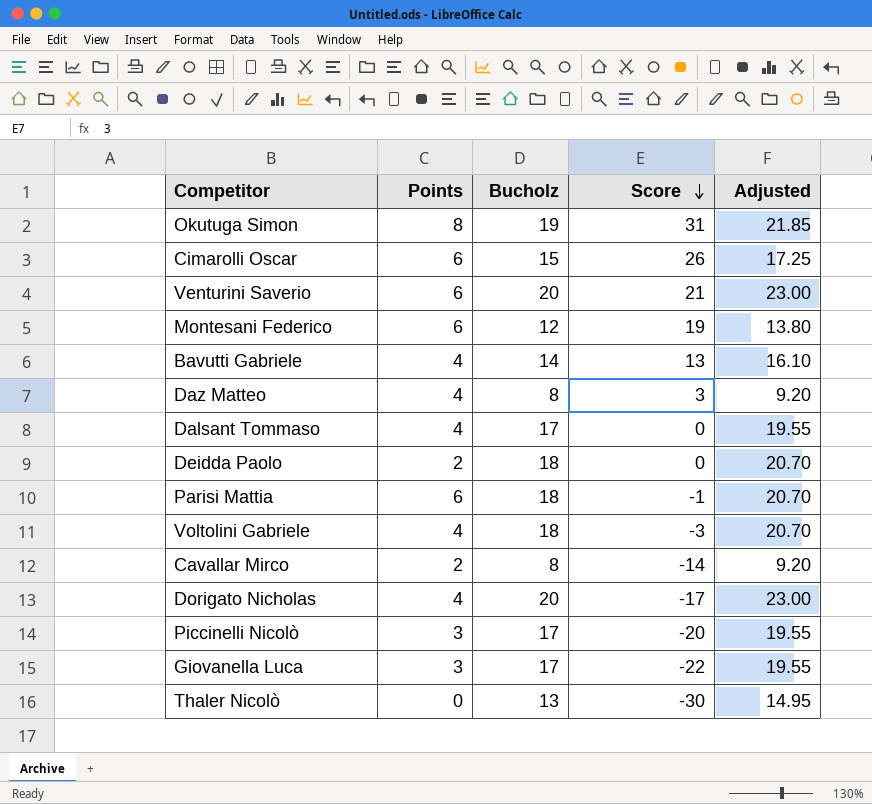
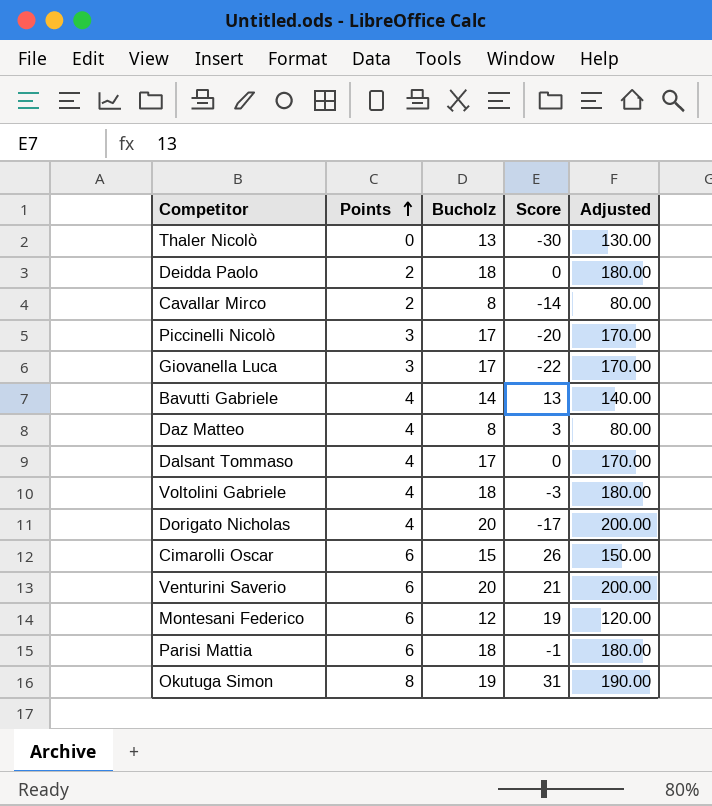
row order: Score descending -> Points ascending
column Adjusted | formula: [Bucholz] * 1.15 -> [Bucholz] * 10

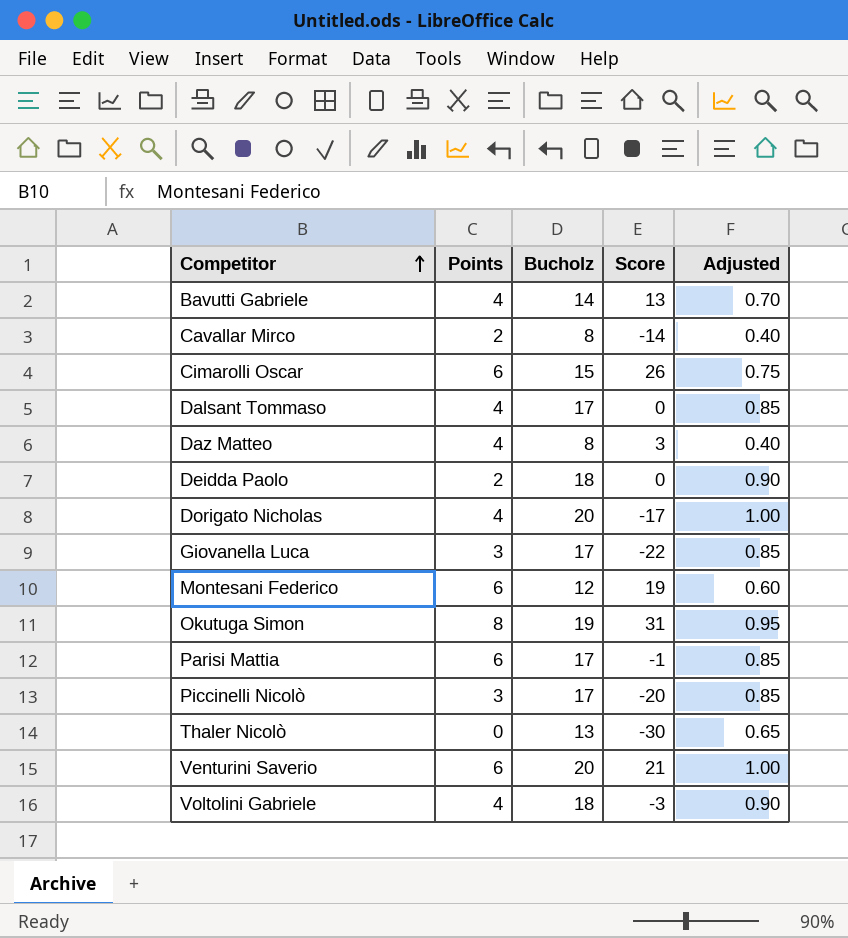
row order: Points ascending -> Competitor ascending
column Adjusted | formula: [Bucholz] * 10 -> [Bucholz] * 0.05
Parisi Mattia | Bucholz: 18 -> 17

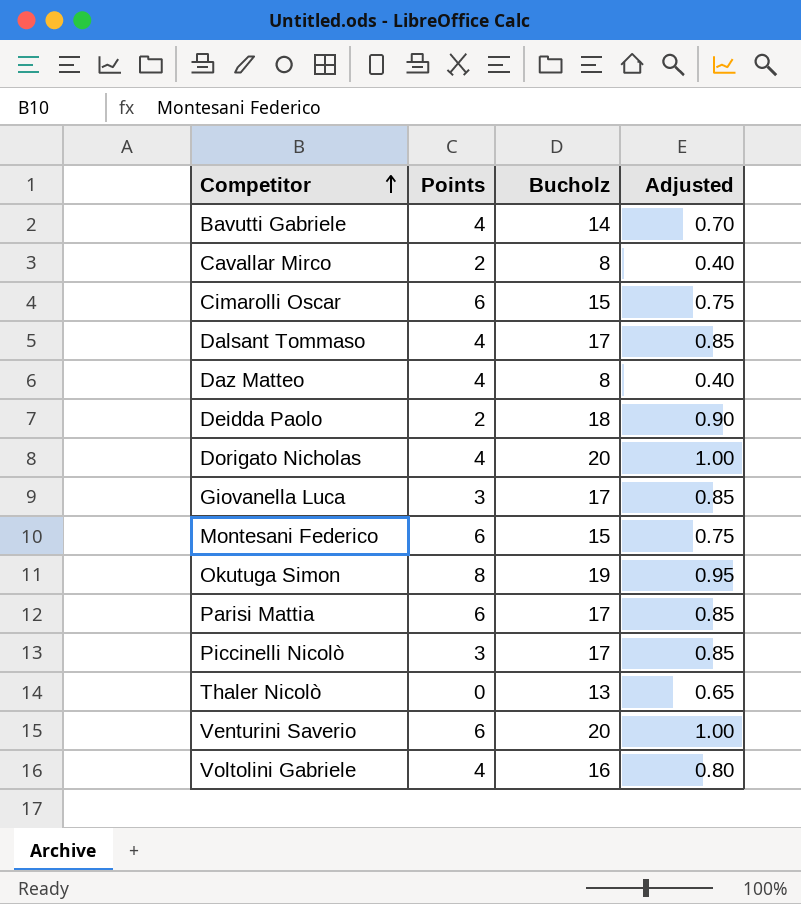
column Score | position: 4 -> none
Montesani Federico | Bucholz: 12 -> 15
Montesani Federico | Adjusted: 0.60 -> 0.75
Voltolini Gabriele | Bucholz: 18 -> 16
Voltolini Gabriele | Adjusted: 0.90 -> 0.80

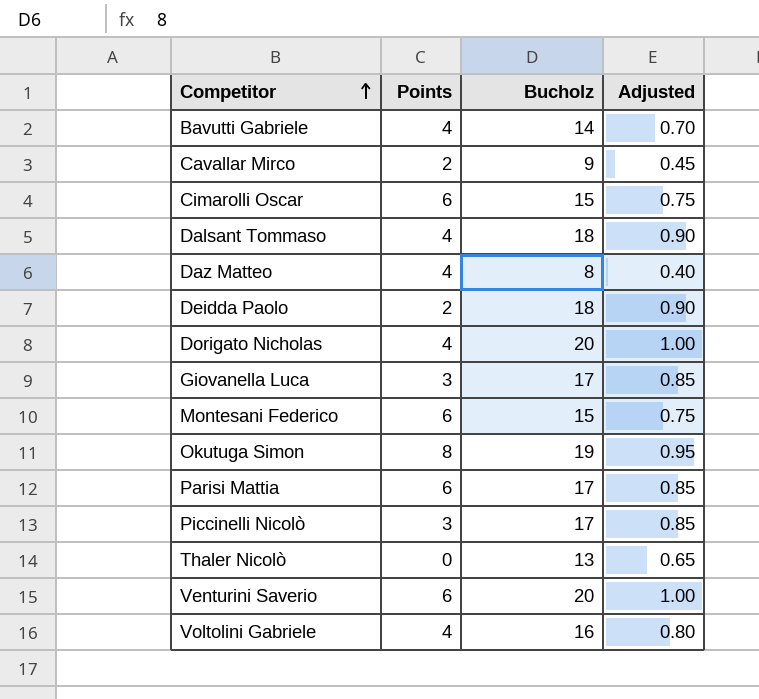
Cavallar Mirco | Bucholz: 8 -> 9
Cavallar Mirco | Adjusted: 0.40 -> 0.45
Dalsant Tommaso | Bucholz: 17 -> 18
Dalsant Tommaso | Adjusted: 0.85 -> 0.90

